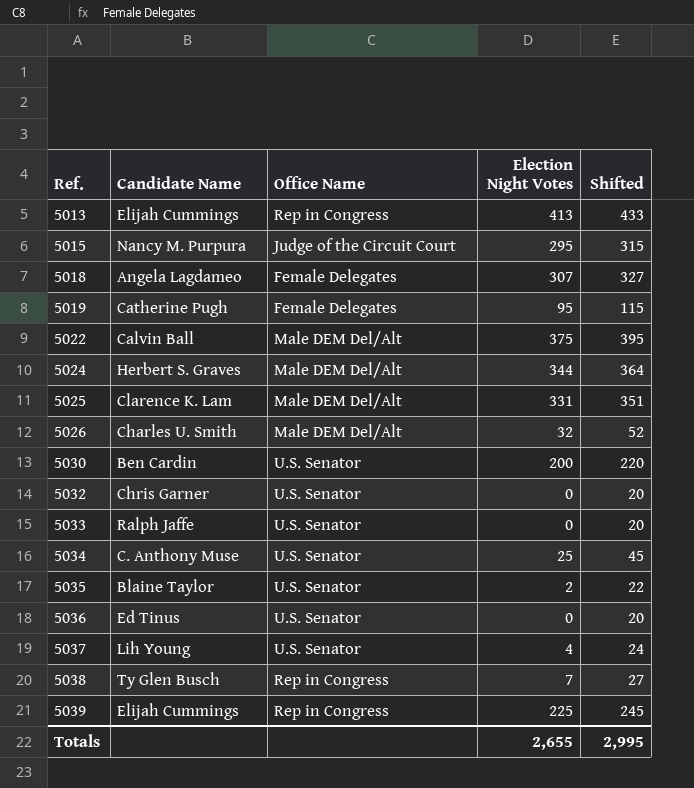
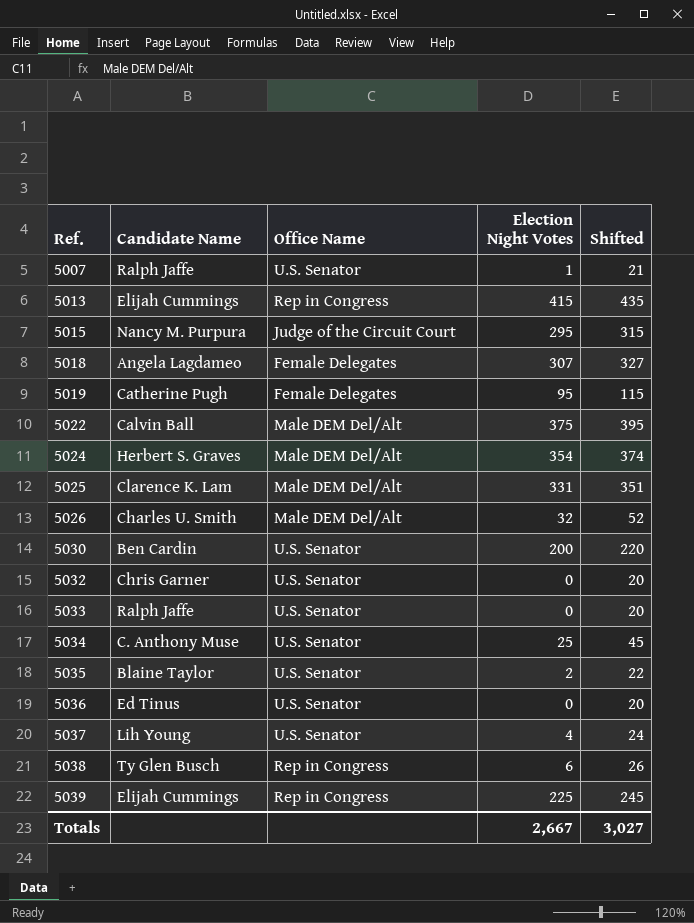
row 5007: none -> Ralph Jaffe | U.S. Senator | 1 | 21
5013 | Election Night Votes: 413 -> 415
5013 | Shifted: 433 -> 435
5024 | Election Night Votes: 344 -> 354
5024 | Shifted: 364 -> 374
5038 | Election Night Votes: 7 -> 6
5038 | Shifted: 27 -> 26
Totals | Election Night Votes: 2,655 -> 2,667
Totals | Shifted: 2,995 -> 3,027

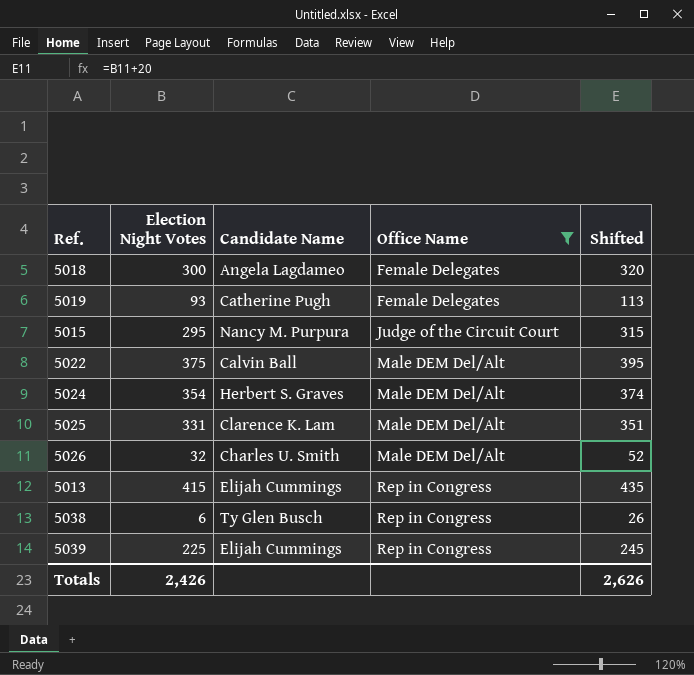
filter: none -> Office Name != U.S. Senator
row order: Ref. ascending -> Office Name ascending
column Election Night Votes | position: 4 -> 2
5018 | Election Night Votes: 307 -> 300
5018 | Shifted: 327 -> 320
5019 | Election Night Votes: 95 -> 93
5019 | Shifted: 115 -> 113
Totals | Election Night Votes: 2,667 -> 2,426
Totals | Shifted: 3,027 -> 2,626

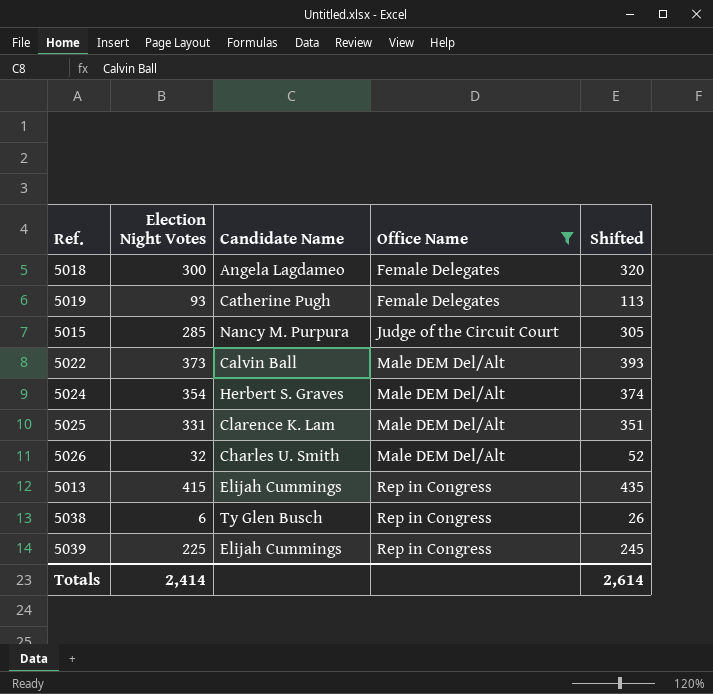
5015 | Election Night Votes: 295 -> 285
5015 | Shifted: 315 -> 305
5022 | Election Night Votes: 375 -> 373
5022 | Shifted: 395 -> 393
Totals | Election Night Votes: 2,426 -> 2,414
Totals | Shifted: 2,626 -> 2,614

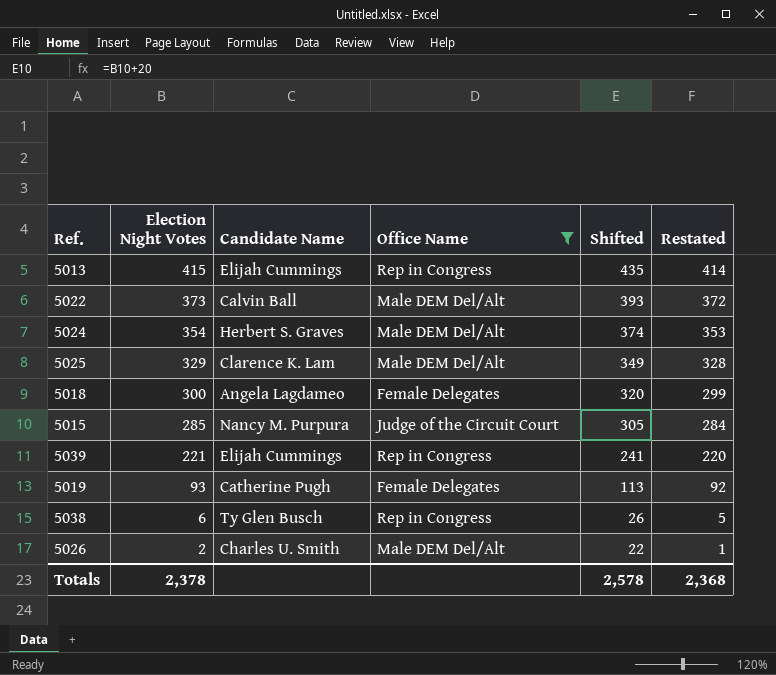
row order: Office Name ascending -> Election Night Votes descending
column Restated | formula: none -> [Election Night Votes] - 1
5025 | Election Night Votes: 331 -> 329
5025 | Shifted: 351 -> 349
5039 | Election Night Votes: 225 -> 221
5039 | Shifted: 245 -> 241
5026 | Election Night Votes: 32 -> 2
5026 | Shifted: 52 -> 22
Totals | Election Night Votes: 2,414 -> 2,378
Totals | Shifted: 2,614 -> 2,578

